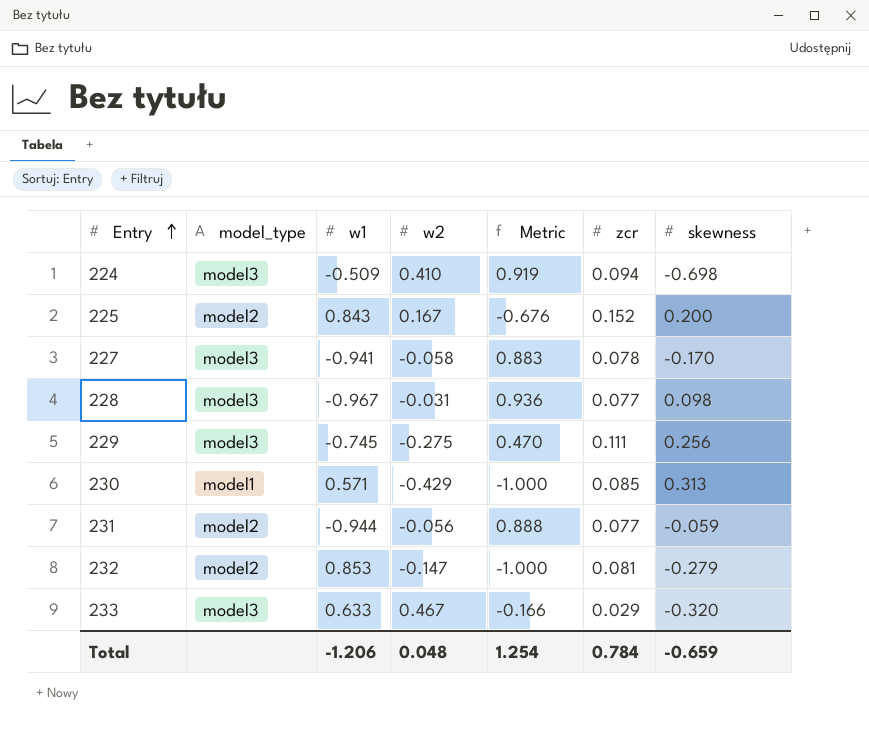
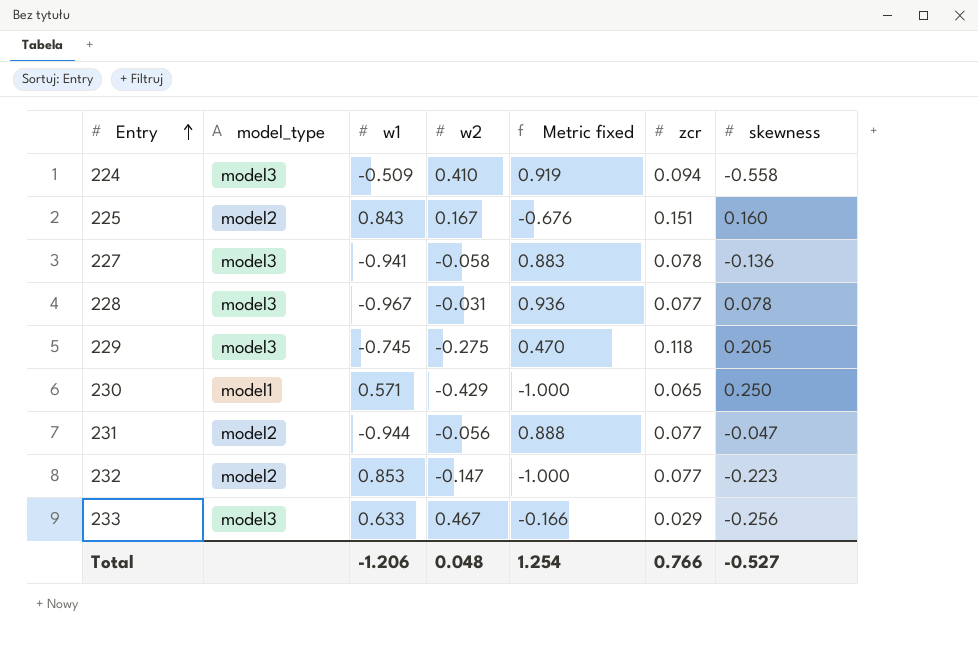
column name: Metric -> Metric fixed
224 | skewness: -0.698 -> -0.558
225 | zcr: 0.152 -> 0.151
225 | skewness: 0.200 -> 0.160
227 | skewness: -0.170 -> -0.136
228 | skewness: 0.098 -> 0.078
229 | zcr: 0.111 -> 0.118
229 | skewness: 0.256 -> 0.205
230 | zcr: 0.085 -> 0.065
230 | skewness: 0.313 -> 0.250
231 | skewness: -0.059 -> -0.047
232 | zcr: 0.081 -> 0.077
232 | skewness: -0.279 -> -0.223
233 | skewness: -0.320 -> -0.256
Total | zcr: 0.784 -> 0.766
Total | skewness: -0.659 -> -0.527

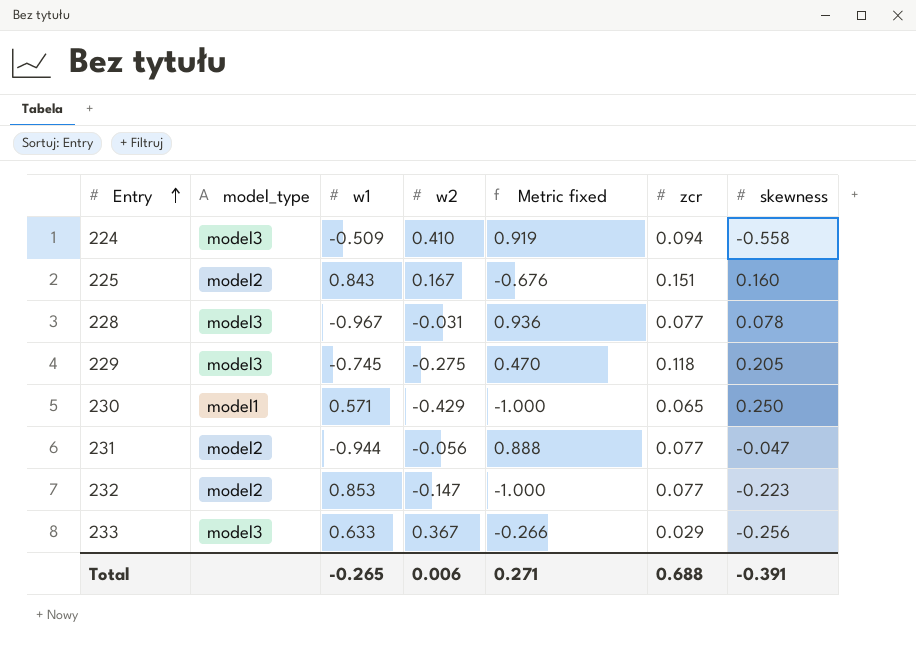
row 227: model3 | -0.941 | -0.058 | 0.883 | 0.078 | -0.136 -> none
233 | w2: 0.467 -> 0.367
233 | Metric fixed: -0.166 -> -0.266
Total | w1: -1.206 -> -0.265
Total | w2: 0.048 -> 0.006
Total | Metric fixed: 1.254 -> 0.271
Total | zcr: 0.766 -> 0.688
Total | skewness: -0.527 -> -0.391

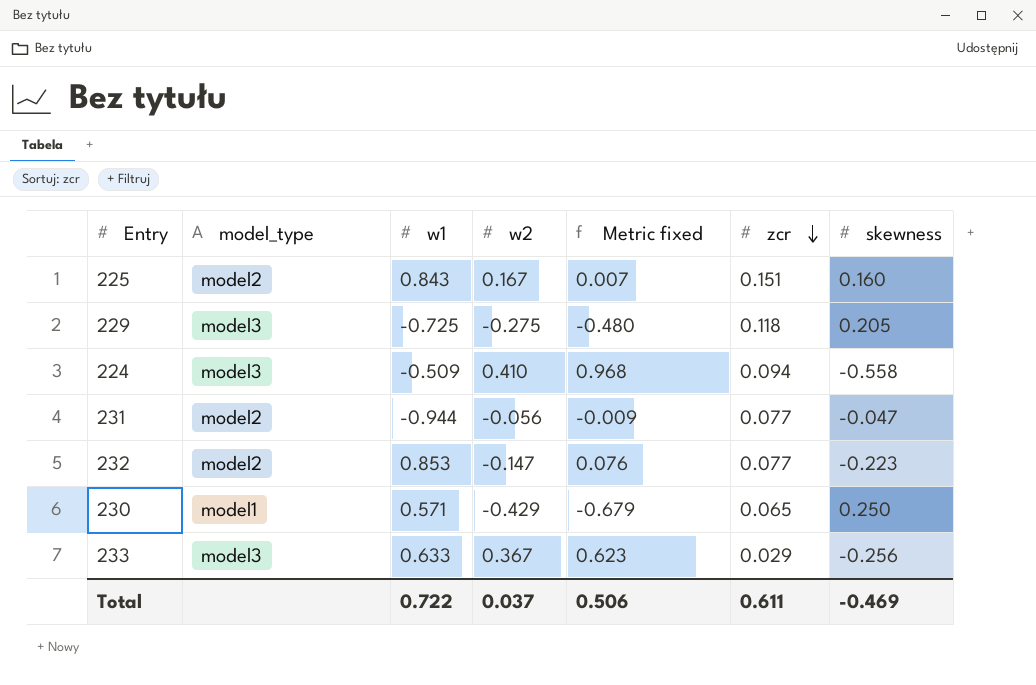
row order: Entry ascending -> zcr descending
column Metric fixed | formula: [w2] - [w1] -> [w2] - [skewness]
row 228: model3 | -0.967 | -0.031 | 0.936 | 0.077 | 0.078 -> none
229 | w1: -0.745 -> -0.725
Total | w1: -0.265 -> 0.722
Total | w2: 0.006 -> 0.037
Total | Metric fixed: 0.271 -> 0.506
Total | zcr: 0.688 -> 0.611
Total | skewness: -0.391 -> -0.469

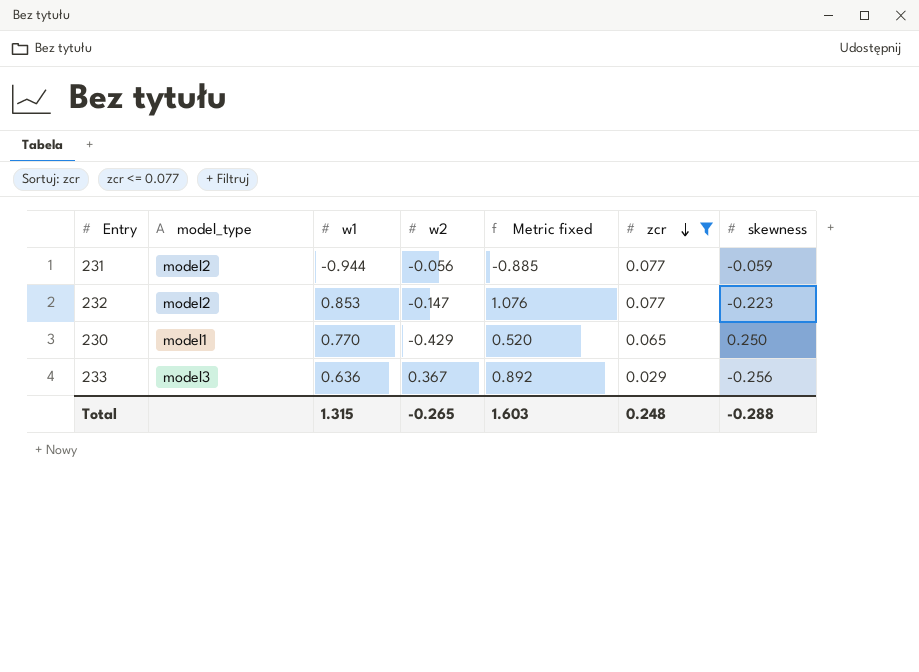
filter: none -> zcr <= 0.077
column Metric fixed | formula: [w2] - [skewness] -> [w1] - [skewness]
231 | skewness: -0.047 -> -0.059
230 | w1: 0.571 -> 0.770
233 | w1: 0.633 -> 0.636
Total | w1: 0.722 -> 1.315
Total | w2: 0.037 -> -0.265
Total | Metric fixed: 0.506 -> 1.603
Total | zcr: 0.611 -> 0.248
Total | skewness: -0.469 -> -0.288

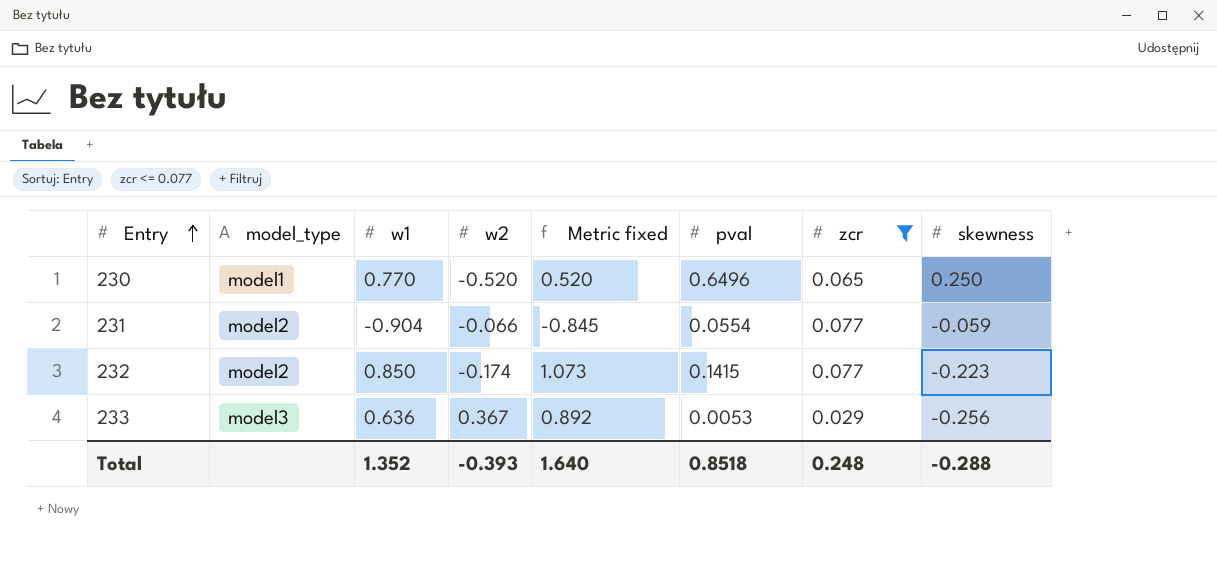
row order: zcr descending -> Entry ascending
column pval | position: none -> 6
230 | w2: -0.429 -> -0.520
231 | w1: -0.944 -> -0.904
231 | w2: -0.056 -> -0.066
231 | Metric fixed: -0.885 -> -0.845
232 | w1: 0.853 -> 0.850
232 | w2: -0.147 -> -0.174
232 | Metric fixed: 1.076 -> 1.073
Total | w1: 1.315 -> 1.352
Total | w2: -0.265 -> -0.393
Total | Metric fixed: 1.603 -> 1.640

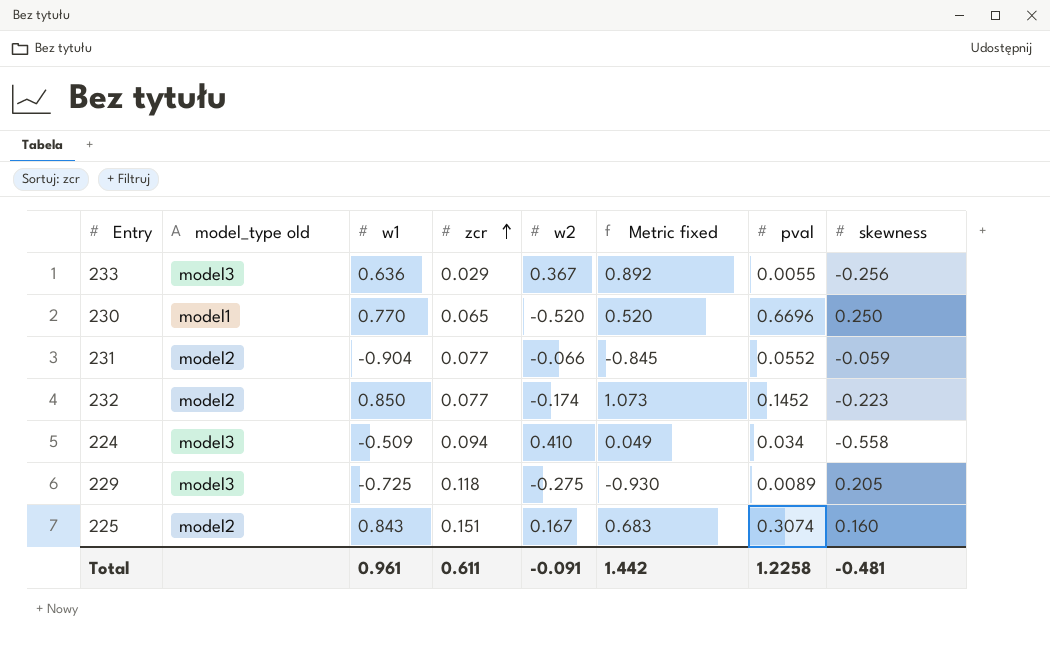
filter: zcr <= 0.077 -> none
row order: Entry ascending -> zcr ascending
column name: model_type -> model_type old
column zcr | position: 7 -> 4
233 | pval: 0.0053 -> 0.0055
230 | pval: 0.6496 -> 0.6696
231 | pval: 0.0554 -> 0.0552
232 | pval: 0.1415 -> 0.1452
Total | w1: 1.352 -> 0.961
Total | zcr: 0.248 -> 0.611
Total | w2: -0.393 -> -0.091
Total | Metric fixed: 1.640 -> 1.442
Total | pval: 0.8518 -> 1.2258
Total | skewness: -0.288 -> -0.481

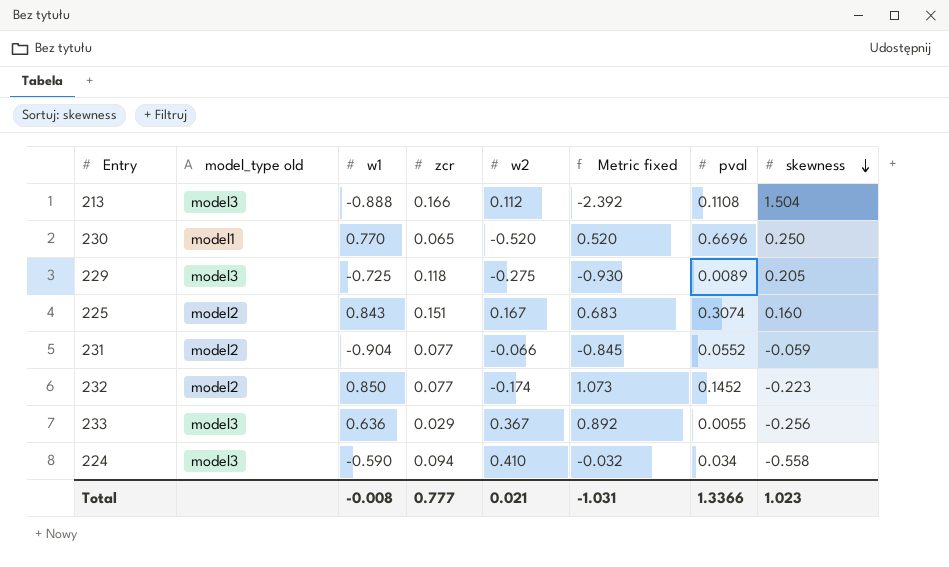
row order: zcr ascending -> skewness descending
row 213: none -> model3 | -0.888 | 0.166 | 0.112 | -2.392 | 0.1108 | 1.504
224 | w1: -0.509 -> -0.590
224 | Metric fixed: 0.049 -> -0.032
Total | w1: 0.961 -> -0.008
Total | zcr: 0.611 -> 0.777
Total | w2: -0.091 -> 0.021
Total | Metric fixed: 1.442 -> -1.031
Total | pval: 1.2258 -> 1.3366
Total | skewness: -0.481 -> 1.023

